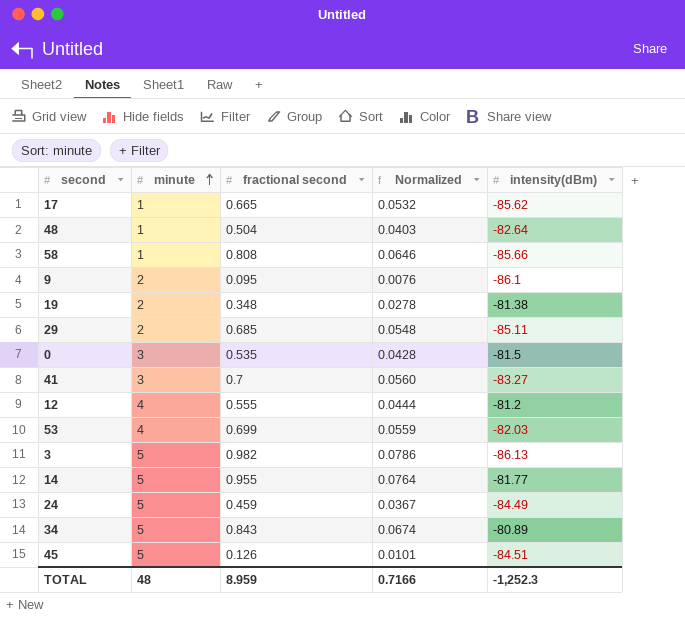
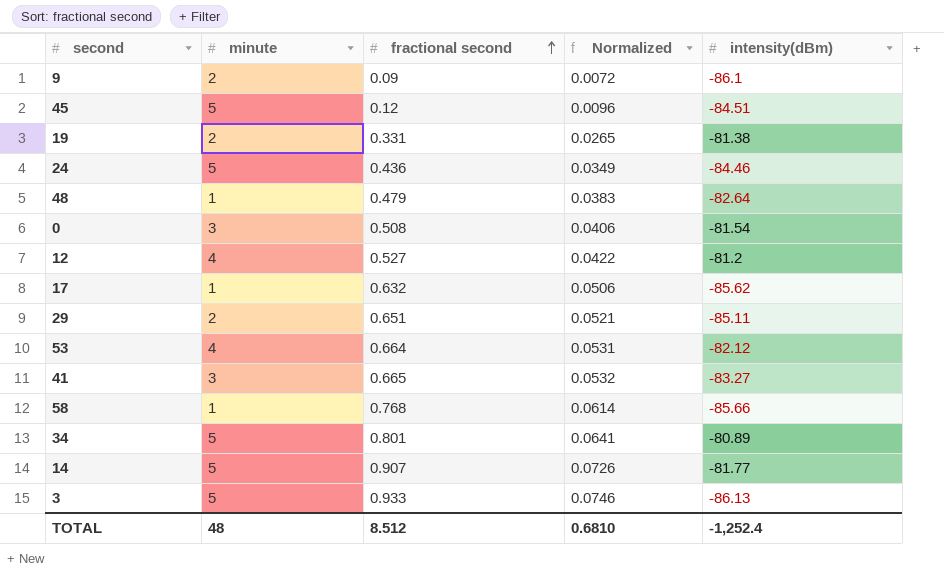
row order: minute ascending -> fractional second ascending
9 | fractional second: 0.095 -> 0.09
9 | Normalized: 0.0076 -> 0.0072
45 | fractional second: 0.126 -> 0.12
45 | Normalized: 0.0101 -> 0.0096
19 | fractional second: 0.348 -> 0.331
19 | Normalized: 0.0278 -> 0.0265
24 | fractional second: 0.459 -> 0.436
24 | Normalized: 0.0367 -> 0.0349
24 | intensity(dBm): -84.49 -> -84.46
48 | fractional second: 0.504 -> 0.479
48 | Normalized: 0.0403 -> 0.0383
0 | fractional second: 0.535 -> 0.508
0 | Normalized: 0.0428 -> 0.0406
0 | intensity(dBm): -81.5 -> -81.54
12 | fractional second: 0.555 -> 0.527
12 | Normalized: 0.0444 -> 0.0422
17 | fractional second: 0.665 -> 0.632
17 | Normalized: 0.0532 -> 0.0506
29 | fractional second: 0.685 -> 0.651
29 | Normalized: 0.0548 -> 0.0521
53 | fractional second: 0.699 -> 0.664
53 | Normalized: 0.0559 -> 0.0531
53 | intensity(dBm): -82.03 -> -82.12
41 | fractional second: 0.7 -> 0.665
41 | Normalized: 0.0560 -> 0.0532
58 | fractional second: 0.808 -> 0.768
58 | Normalized: 0.0646 -> 0.0614
34 | fractional second: 0.843 -> 0.801
34 | Normalized: 0.0674 -> 0.0641
14 | fractional second: 0.955 -> 0.907
14 | Normalized: 0.0764 -> 0.0726
3 | fractional second: 0.982 -> 0.933
3 | Normalized: 0.0786 -> 0.0746
TOTAL | fractional second: 8.959 -> 8.512
TOTAL | Normalized: 0.7166 -> 0.6810
TOTAL | intensity(dBm): -1,252.3 -> -1,252.4

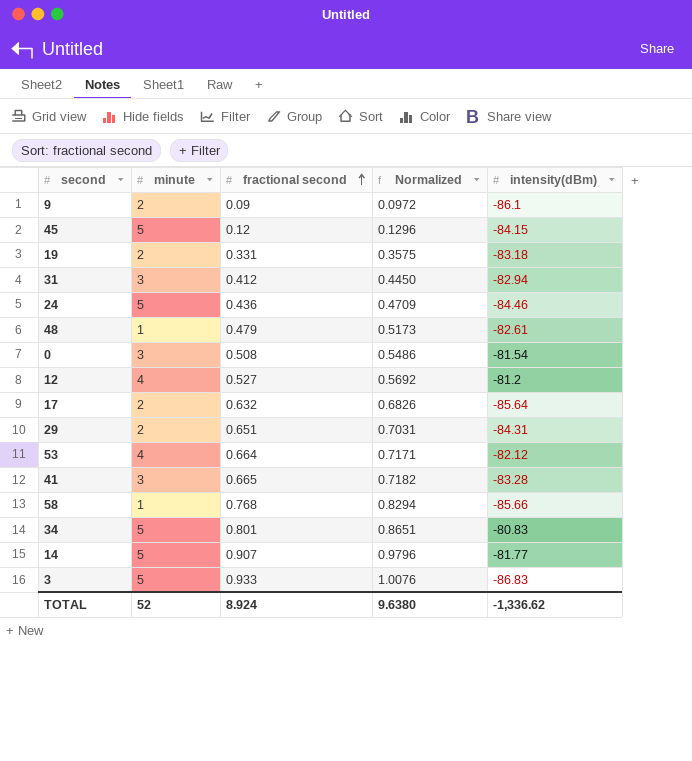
column Normalized | formula: [fractional second] * 0.08 -> [fractional second] * 1.08
45 | intensity(dBm): -84.51 -> -84.15
19 | intensity(dBm): -81.38 -> -83.18
row 31: none -> 3 | 0.412 | 0.4450 | -82.94
48 | intensity(dBm): -82.64 -> -82.61
17 | minute: 1 -> 2
17 | intensity(dBm): -85.62 -> -85.64
29 | intensity(dBm): -85.11 -> -84.31
41 | intensity(dBm): -83.27 -> -83.28
34 | intensity(dBm): -80.89 -> -80.83
3 | intensity(dBm): -86.13 -> -86.83
TOTAL | minute: 48 -> 52
TOTAL | fractional second: 8.512 -> 8.924
TOTAL | Normalized: 0.6810 -> 9.6380
TOTAL | intensity(dBm): -1,252.4 -> -1,336.62

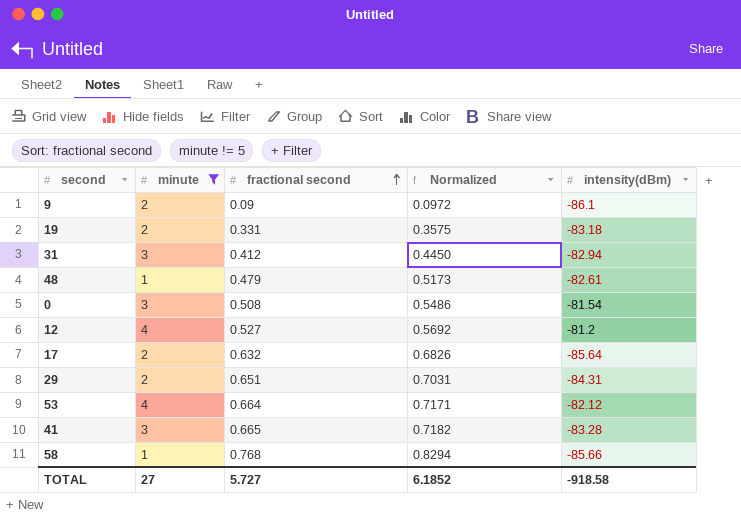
filter: none -> minute != 5
TOTAL | minute: 52 -> 27
TOTAL | fractional second: 8.924 -> 5.727
TOTAL | Normalized: 9.6380 -> 6.1852
TOTAL | intensity(dBm): -1,336.62 -> -918.58

